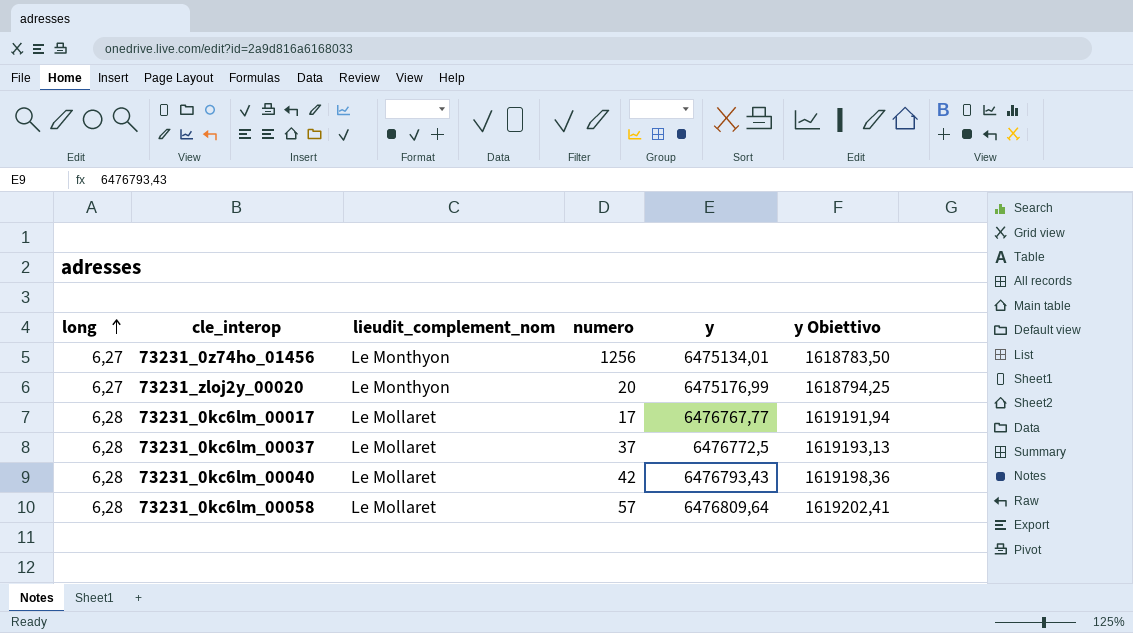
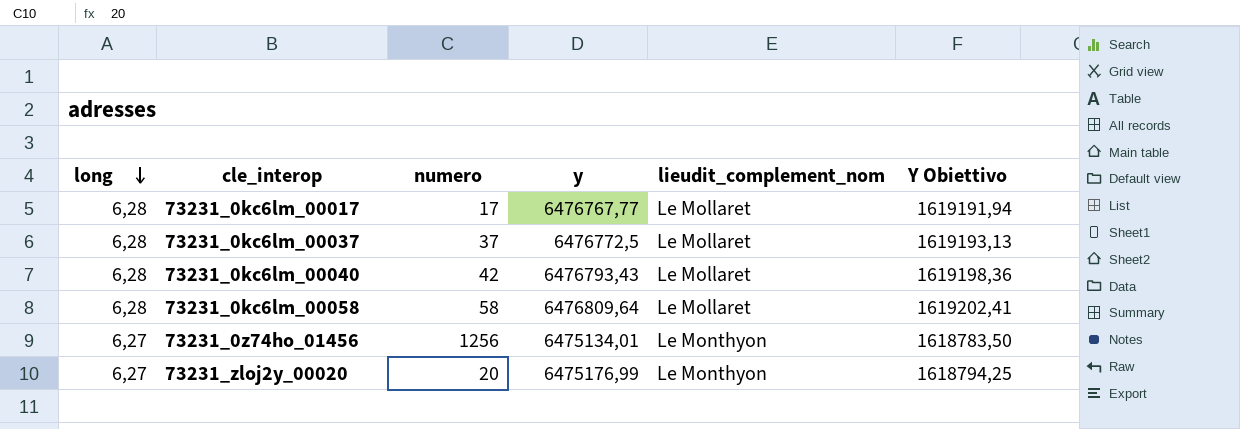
row order: long ascending -> long descending
column lieudit_complement_nom | position: 3 -> 5
column name: y Obiettivo -> Y Obiettivo
73231_0kc6lm_00058 | numero: 57 -> 58

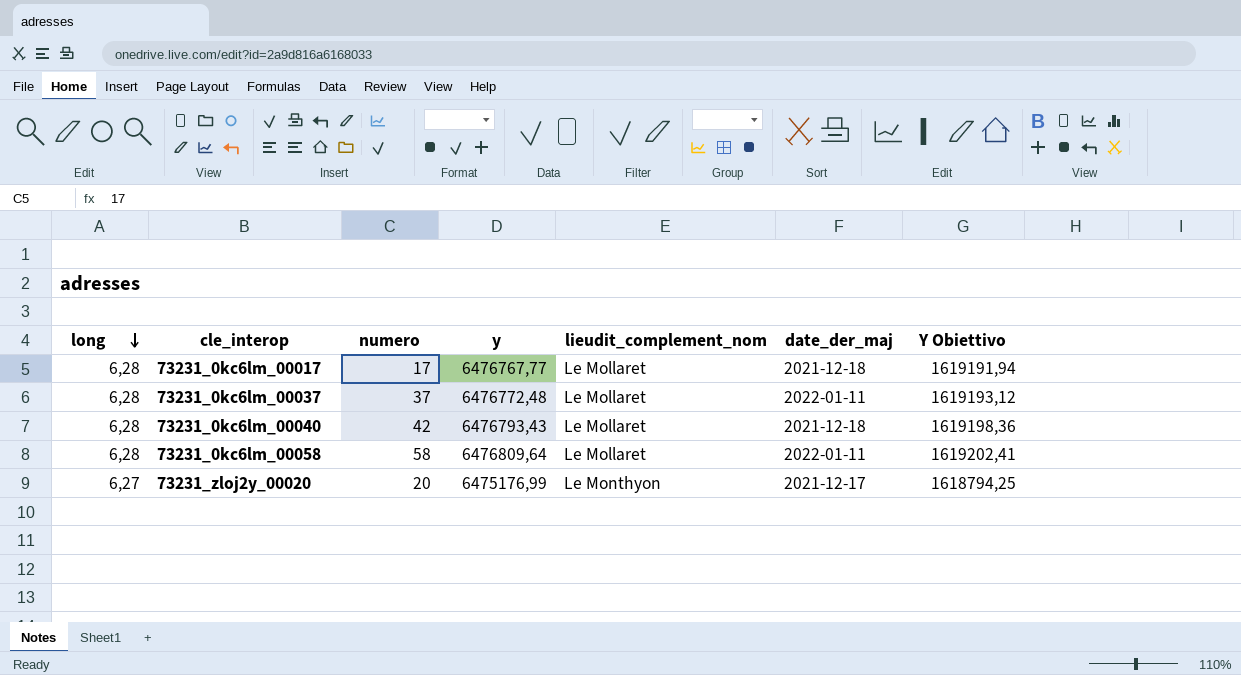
column date_der_maj | position: none -> 6
row 73231_0z74ho_01456: 6,27 | 1256 | 6475134,01 | Le Monthyon | 1618783,50 -> none
73231_0kc6lm_00037 | y: 6476772,5 -> 6476772,48
73231_0kc6lm_00037 | Y Obiettivo: 1619193,13 -> 1619193,12

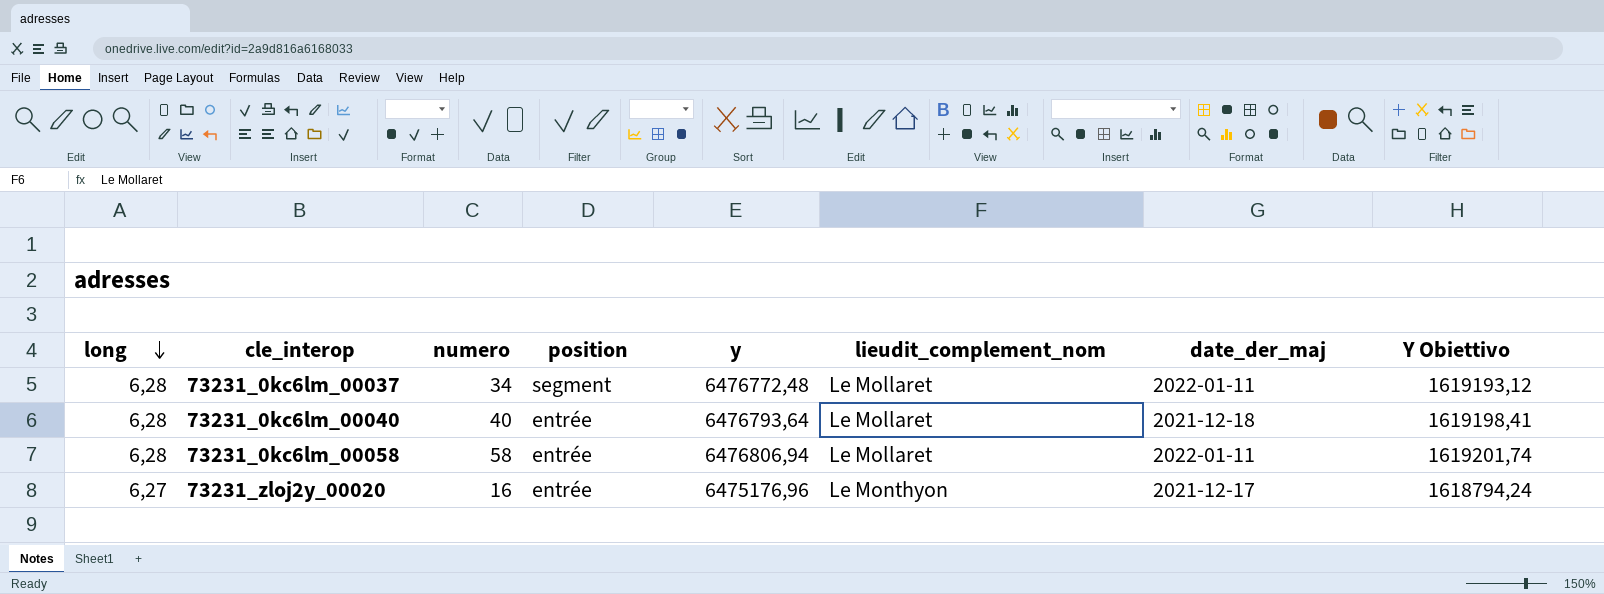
column position | position: none -> 4
row 73231_0kc6lm_00017: 6,28 | 17 | 6476767,77 | Le Mollaret | 2021-12-18 | 1619191,94 -> none
73231_0kc6lm_00037 | numero: 37 -> 34
73231_0kc6lm_00040 | numero: 42 -> 40
73231_0kc6lm_00040 | y: 6476793,43 -> 6476793,64
73231_0kc6lm_00040 | Y Obiettivo: 1619198,36 -> 1619198,41
73231_0kc6lm_00058 | y: 6476809,64 -> 6476806,94
73231_0kc6lm_00058 | Y Obiettivo: 1619202,41 -> 1619201,74
73231_zloj2y_00020 | numero: 20 -> 16
73231_zloj2y_00020 | y: 6475176,99 -> 6475176,96
73231_zloj2y_00020 | Y Obiettivo: 1618794,25 -> 1618794,24

